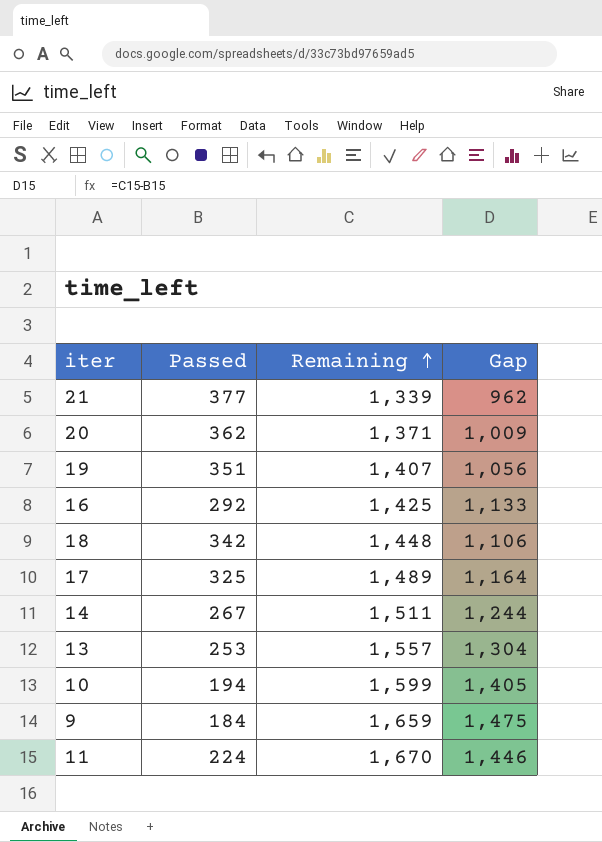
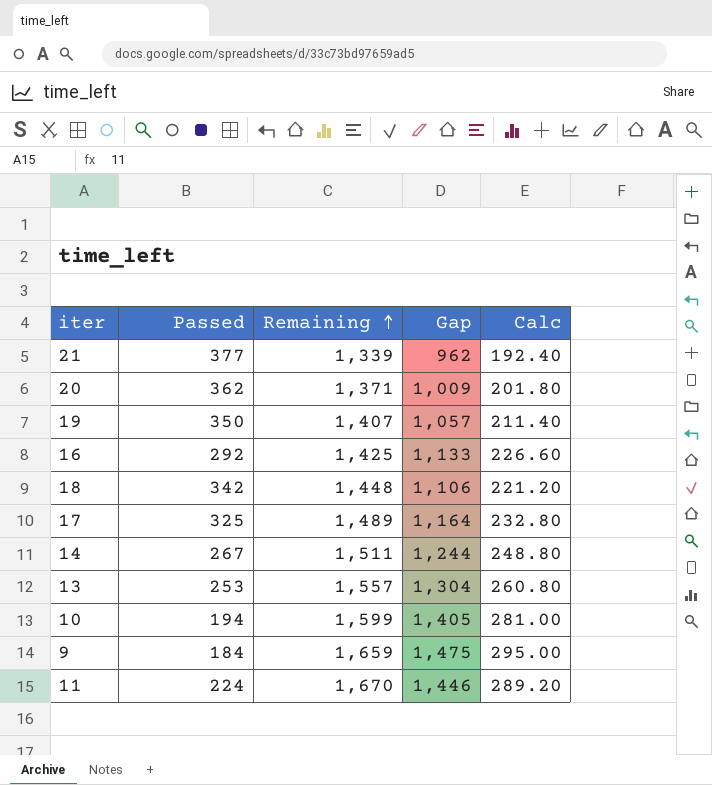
column Calc | formula: none -> [Gap] * 0.2
19 | Passed: 351 -> 350
19 | Gap: 1,056 -> 1,057

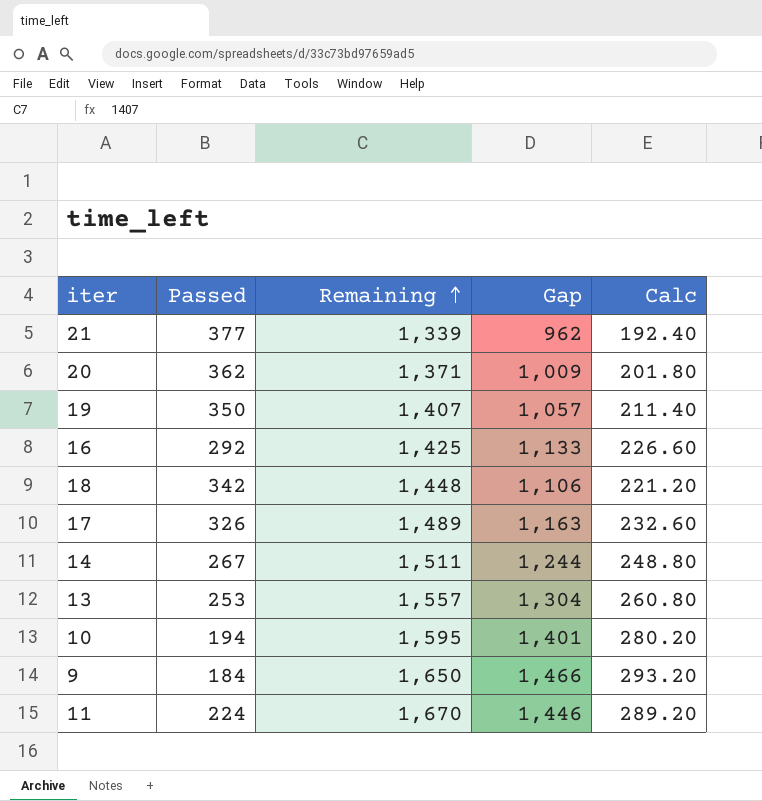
17 | Passed: 325 -> 326
17 | Gap: 1,164 -> 1,163
17 | Calc: 232.80 -> 232.60
10 | Remaining: 1,599 -> 1,595
10 | Gap: 1,405 -> 1,401
10 | Calc: 281.00 -> 280.20
9 | Remaining: 1,659 -> 1,650
9 | Gap: 1,475 -> 1,466
9 | Calc: 295.00 -> 293.20

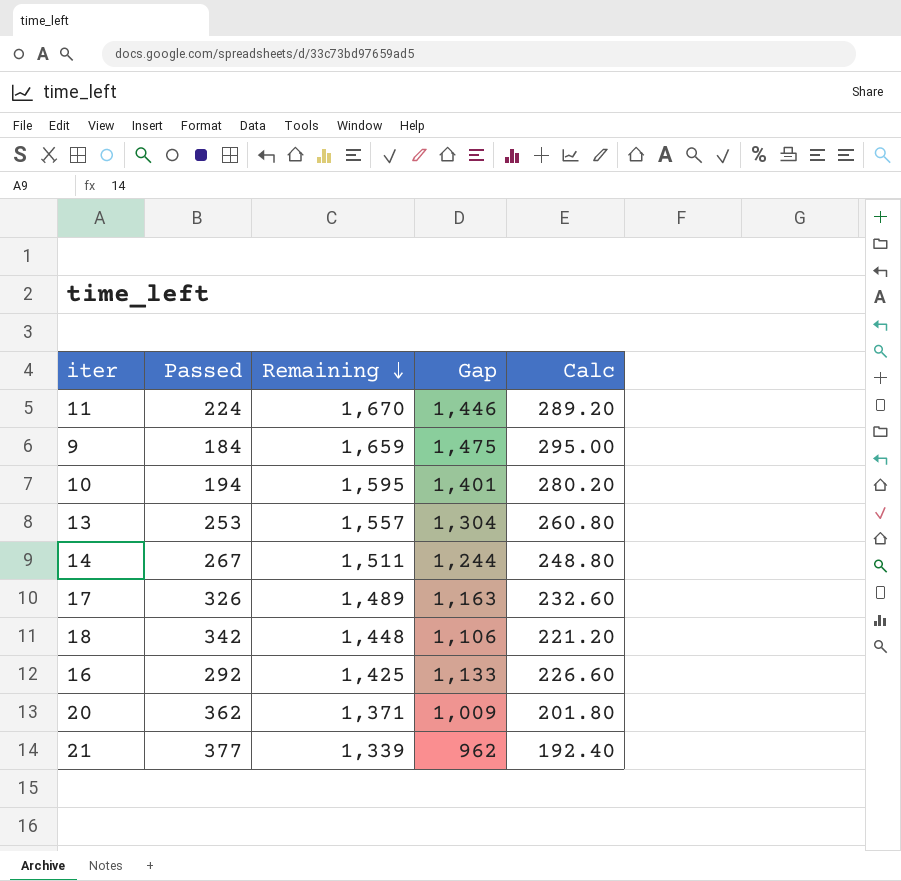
row order: Remaining ascending -> Remaining descending
row 19: 350 | 1,407 | 1,057 | 211.40 -> none
9 | Remaining: 1,650 -> 1,659
9 | Gap: 1,466 -> 1,475
9 | Calc: 293.20 -> 295.00

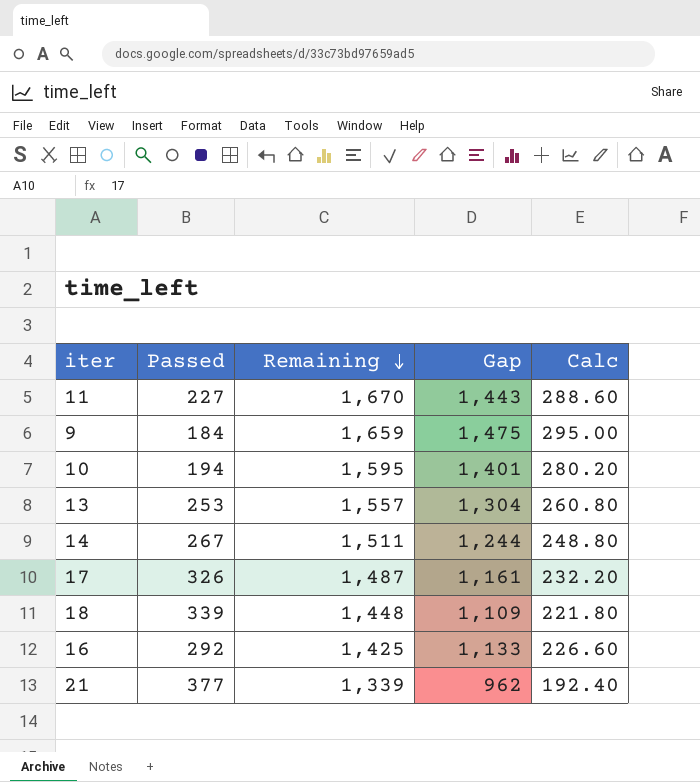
row 20: 362 | 1,371 | 1,009 | 201.80 -> none
11 | Passed: 224 -> 227
11 | Gap: 1,446 -> 1,443
11 | Calc: 289.20 -> 288.60
17 | Remaining: 1,489 -> 1,487
17 | Gap: 1,163 -> 1,161
17 | Calc: 232.60 -> 232.20
18 | Passed: 342 -> 339
18 | Gap: 1,106 -> 1,109
18 | Calc: 221.20 -> 221.80

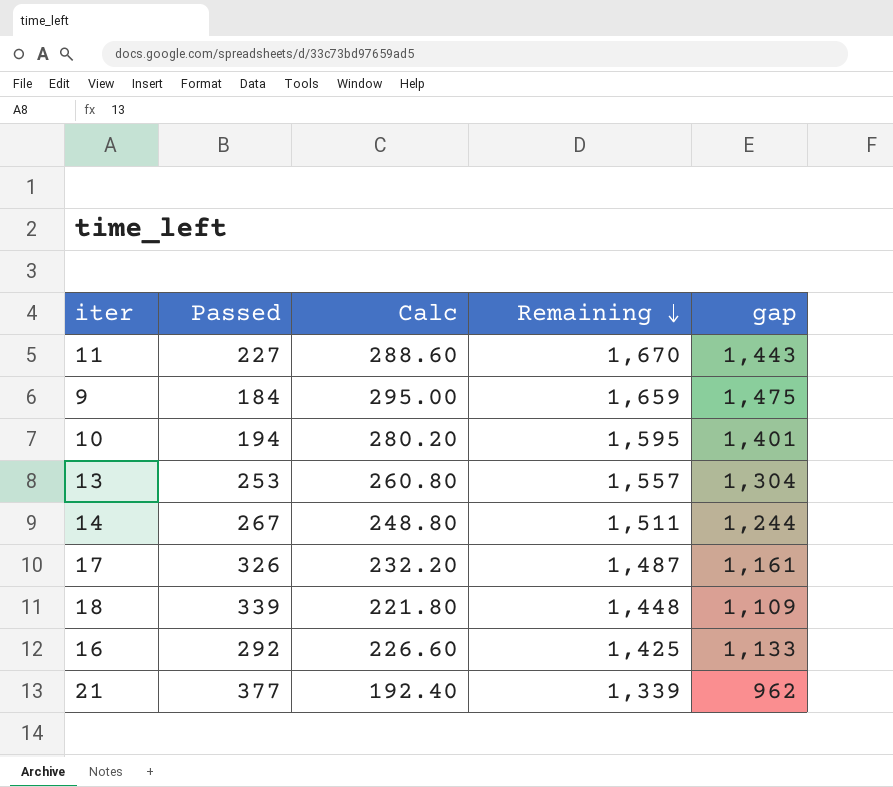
column Calc | position: 5 -> 3
column name: Gap -> gap

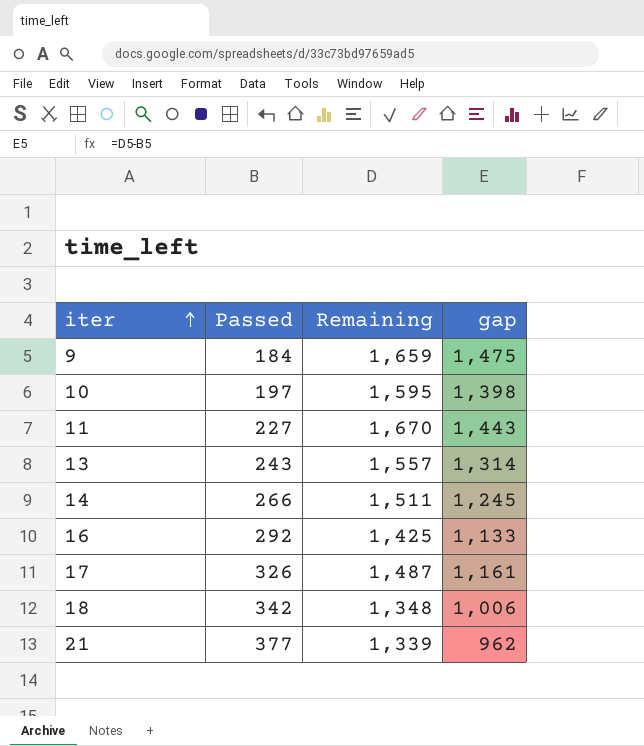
row order: Remaining descending -> iter ascending
column Calc | formula: [gap] * 0.2 -> none
10 | Passed: 194 -> 197
10 | gap: 1,401 -> 1,398
13 | Passed: 253 -> 243
13 | gap: 1,304 -> 1,314
14 | Passed: 267 -> 266
14 | gap: 1,244 -> 1,245
18 | Passed: 339 -> 342
18 | Remaining: 1,448 -> 1,348
18 | gap: 1,109 -> 1,006

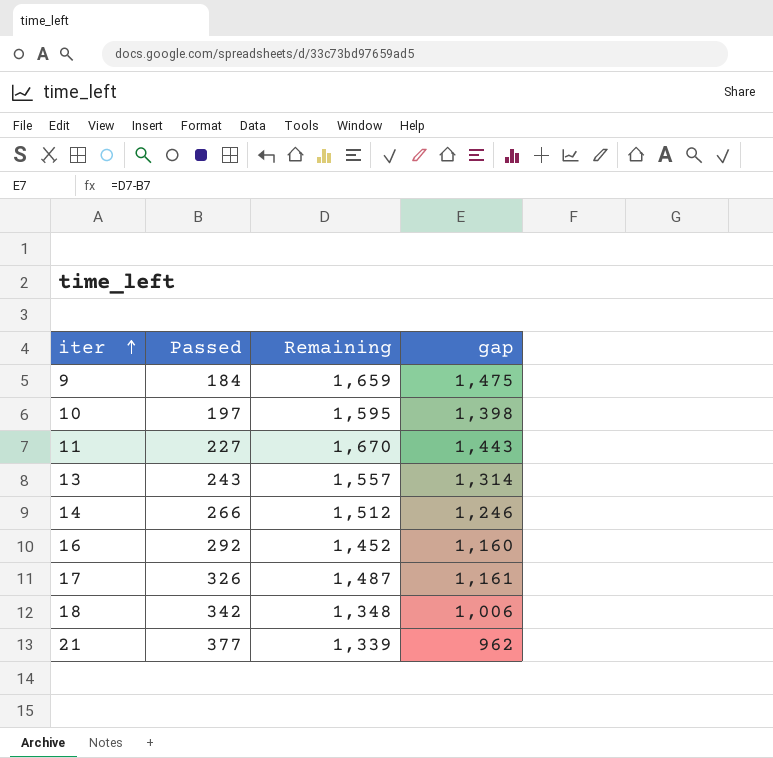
14 | Remaining: 1,511 -> 1,512
14 | gap: 1,245 -> 1,246
16 | Remaining: 1,425 -> 1,452
16 | gap: 1,133 -> 1,160

